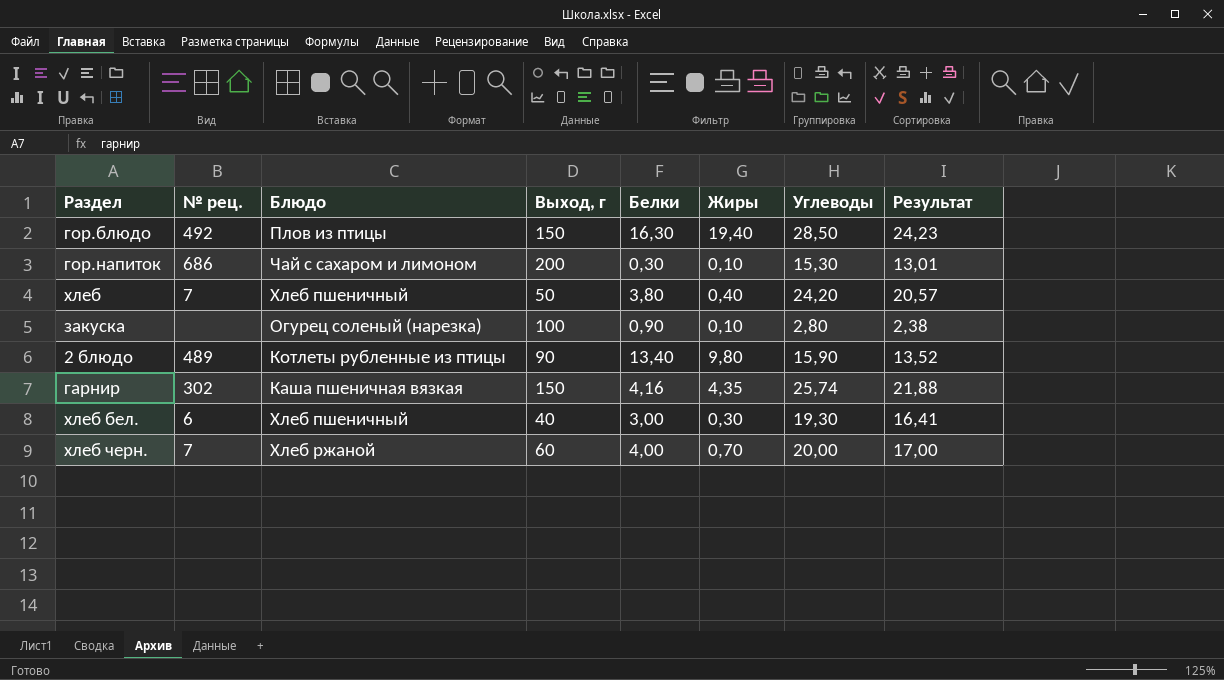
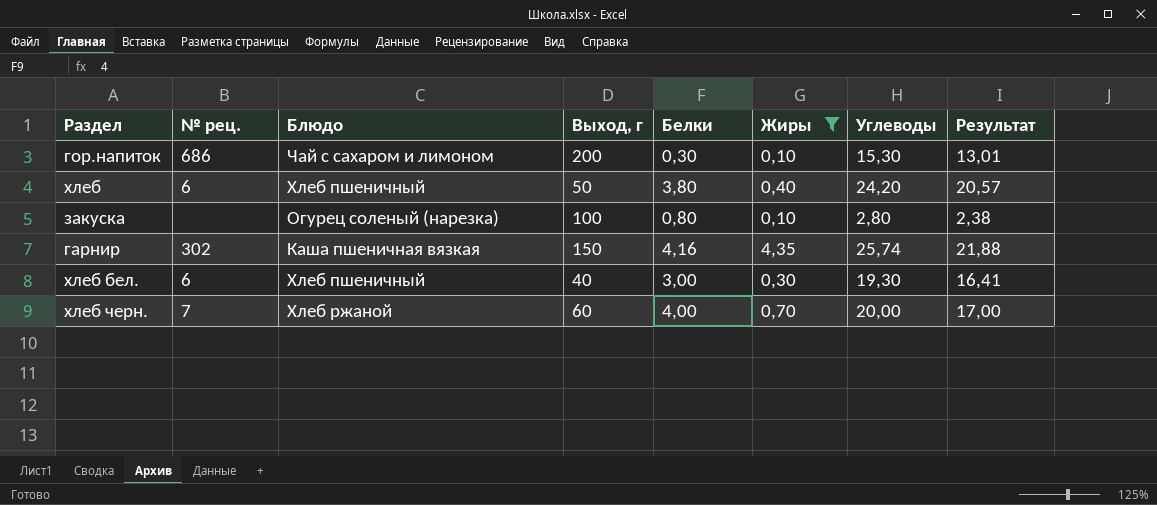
filter: none -> Жиры <= 4,35
хлеб | № рец.: 7 -> 6
закуска | Белки: 0,90 -> 0,80

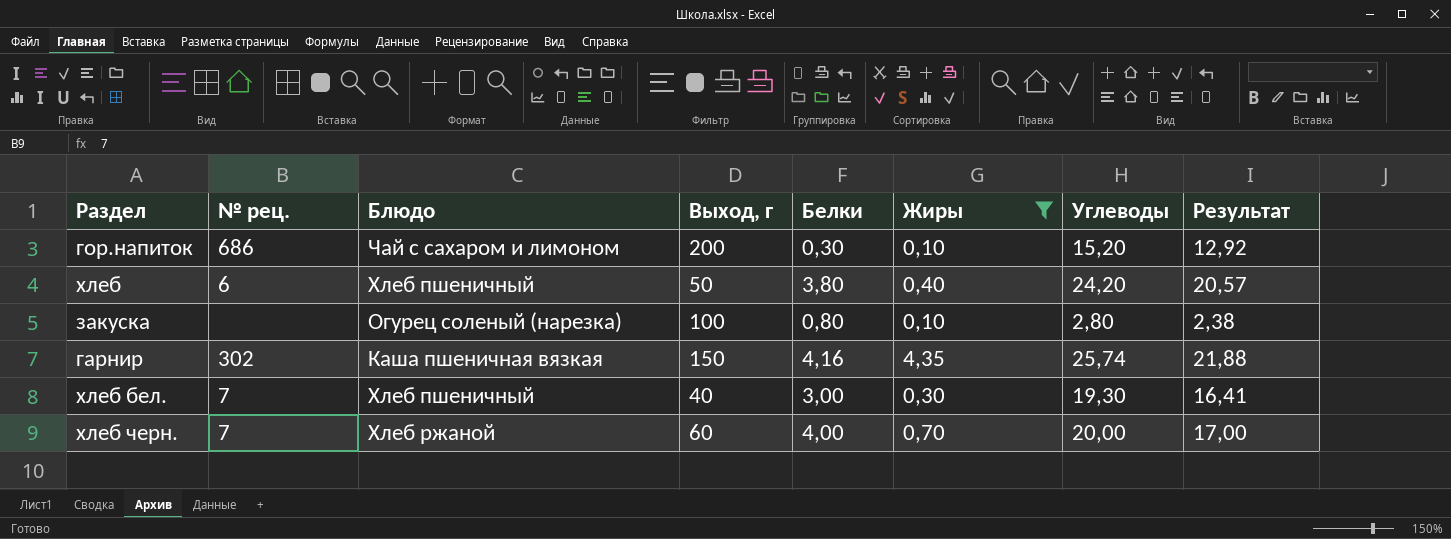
гор.напиток | Углеводы: 15,30 -> 15,20
гор.напиток | Результат: 13,01 -> 12,92
хлеб бел. | № рец.: 6 -> 7

